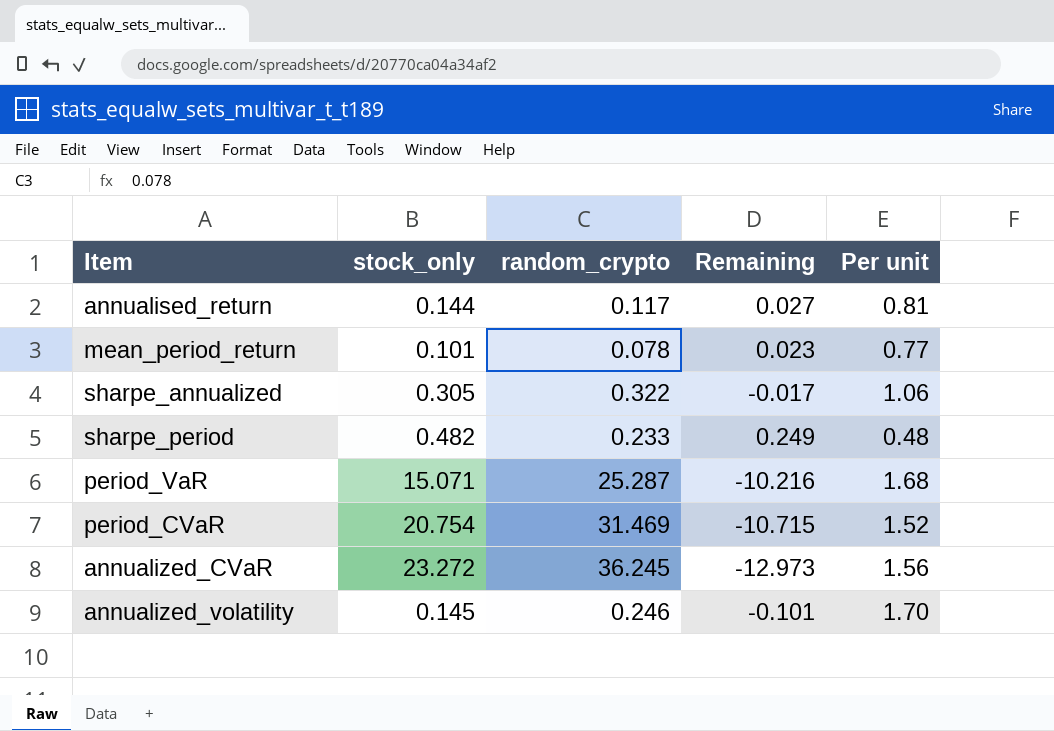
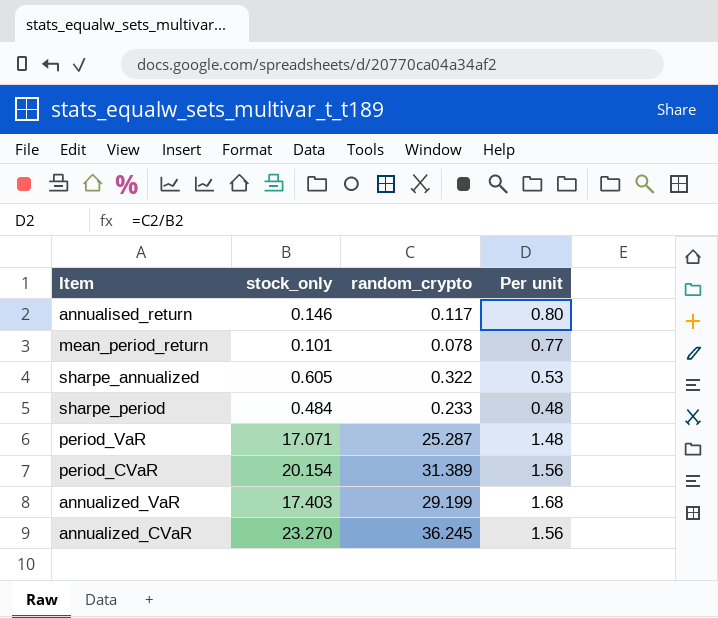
column Remaining | formula: [stock_only] - [random_crypto] -> none
row annualized_volatility: 0.145 | 0.246 | -0.101 | 1.70 -> none
annualised_return | stock_only: 0.144 -> 0.146
annualised_return | Per unit: 0.81 -> 0.80
sharpe_annualized | stock_only: 0.305 -> 0.605
sharpe_annualized | Per unit: 1.06 -> 0.53
sharpe_period | stock_only: 0.482 -> 0.484
period_VaR | stock_only: 15.071 -> 17.071
period_VaR | Per unit: 1.68 -> 1.48
period_CVaR | stock_only: 20.754 -> 20.154
period_CVaR | random_crypto: 31.469 -> 31.389
period_CVaR | Per unit: 1.52 -> 1.56
row annualized_VaR: none -> 17.403 | 29.199 | 1.68
annualized_CVaR | stock_only: 23.272 -> 23.270

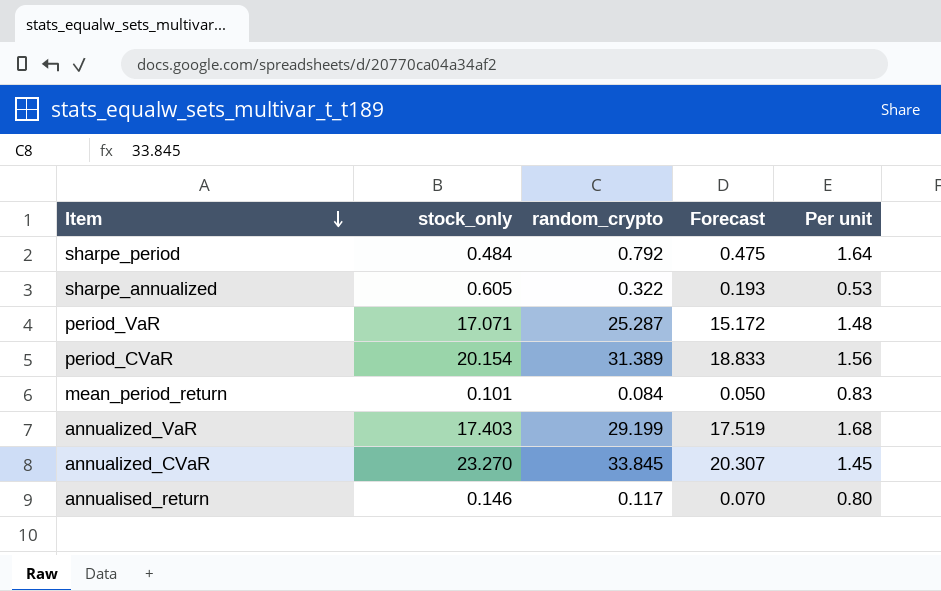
row order: none -> Item descending
column Forecast | formula: none -> [random_crypto] * 0.6
sharpe_period | random_crypto: 0.233 -> 0.792
sharpe_period | Per unit: 0.48 -> 1.64
mean_period_return | random_crypto: 0.078 -> 0.084
mean_period_return | Per unit: 0.77 -> 0.83
annualized_CVaR | random_crypto: 36.245 -> 33.845
annualized_CVaR | Per unit: 1.56 -> 1.45

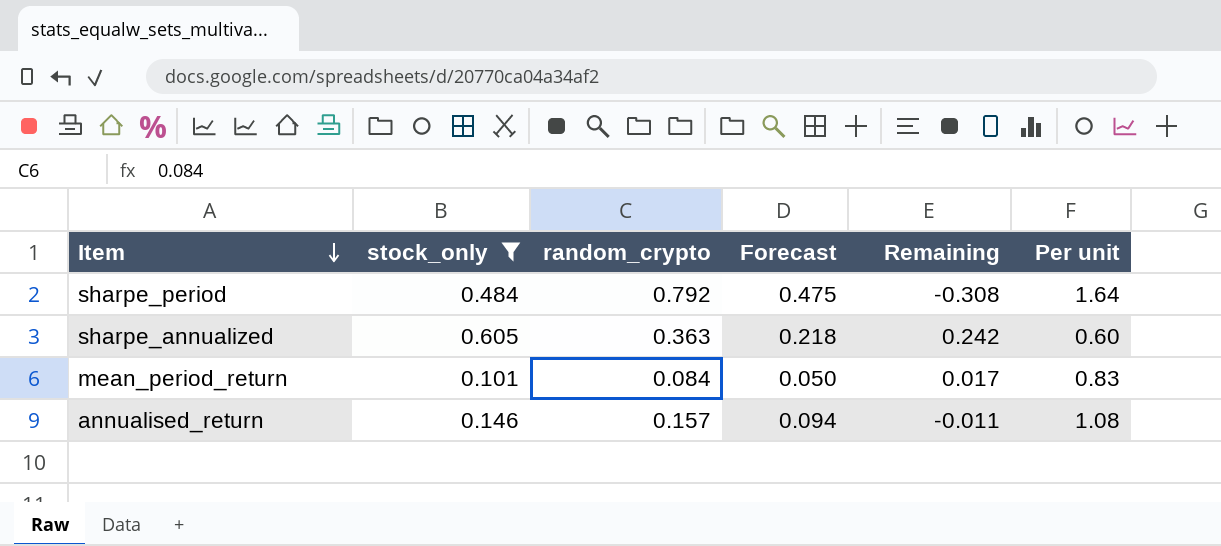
filter: none -> stock_only <= 0.605
column Remaining | formula: none -> [stock_only] - [random_crypto]
sharpe_annualized | random_crypto: 0.322 -> 0.363
sharpe_annualized | Forecast: 0.193 -> 0.218
sharpe_annualized | Per unit: 0.53 -> 0.60
annualised_return | random_crypto: 0.117 -> 0.157
annualised_return | Forecast: 0.070 -> 0.094
annualised_return | Per unit: 0.80 -> 1.08

